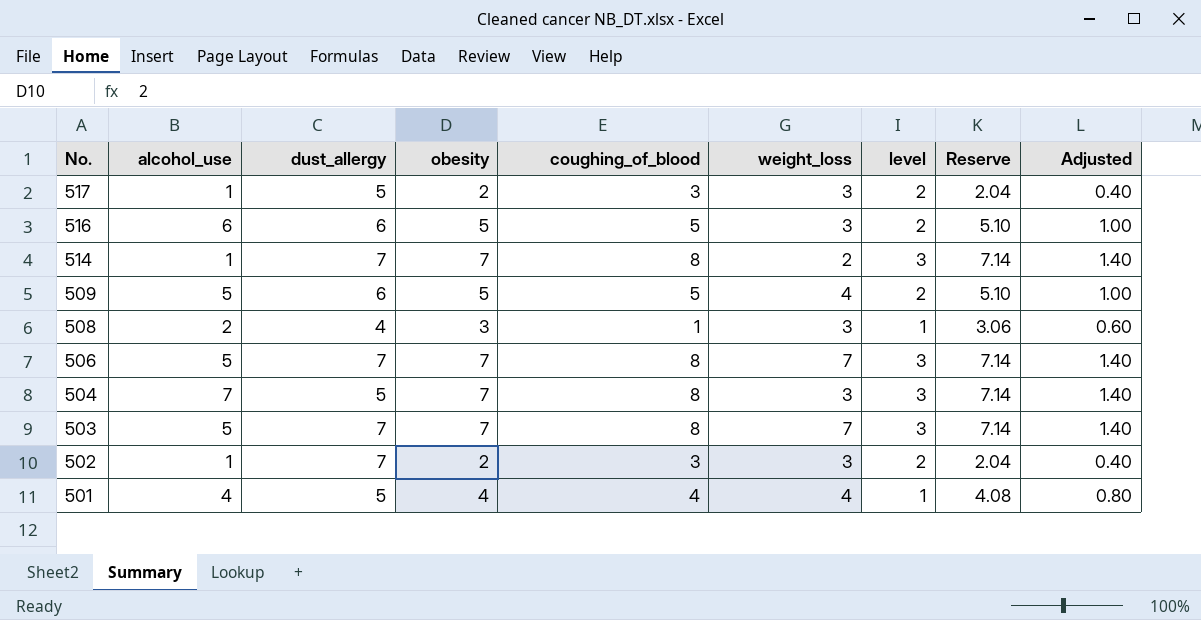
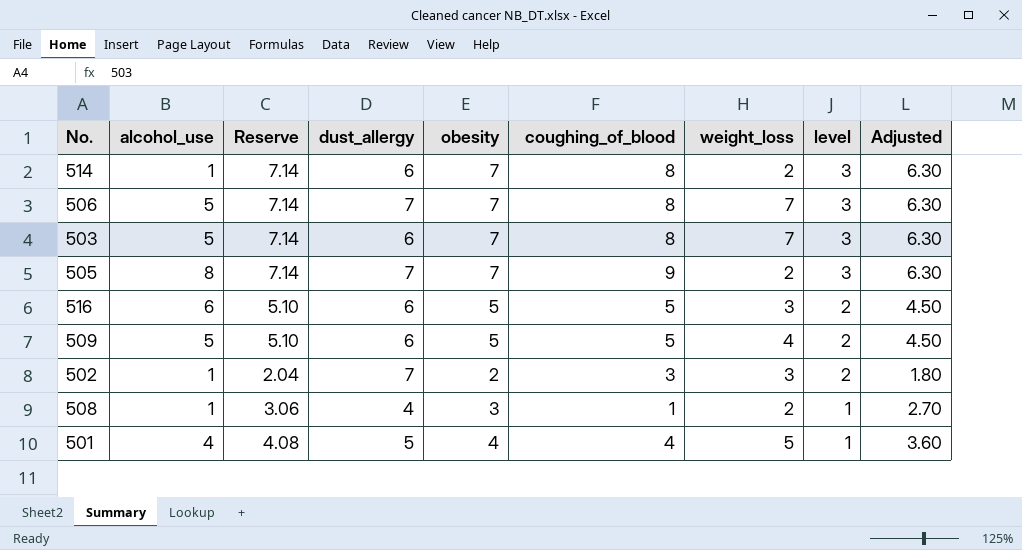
row order: No. descending -> level descending
column Reserve | position: 8 -> 3
column Adjusted | formula: [obesity] * 0.2 -> [obesity] * 0.9
row 517: 1 | 5 | 2 | 3 | 3 | 2 | 2.04 | 0.40 -> none
row 504: 7 | 5 | 7 | 8 | 3 | 3 | 7.14 | 1.40 -> none
514 | dust_allergy: 7 -> 6
503 | dust_allergy: 7 -> 6
row 505: none -> 8 | 7.14 | 7 | 7 | 9 | 2 | 3 | 6.30
508 | alcohol_use: 2 -> 1
508 | weight_loss: 3 -> 2
501 | weight_loss: 4 -> 5

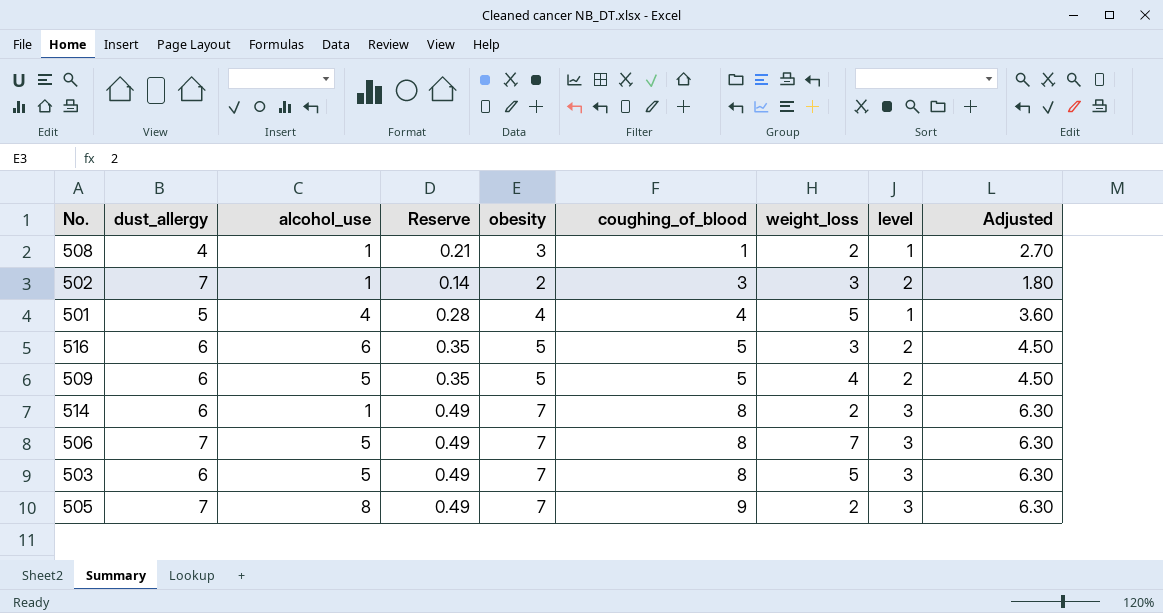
row order: level descending -> coughing_of_blood ascending
column dust_allergy | position: 4 -> 2
column Reserve | formula: [obesity] * 1.02 -> [obesity] * 0.07
503 | weight_loss: 7 -> 5

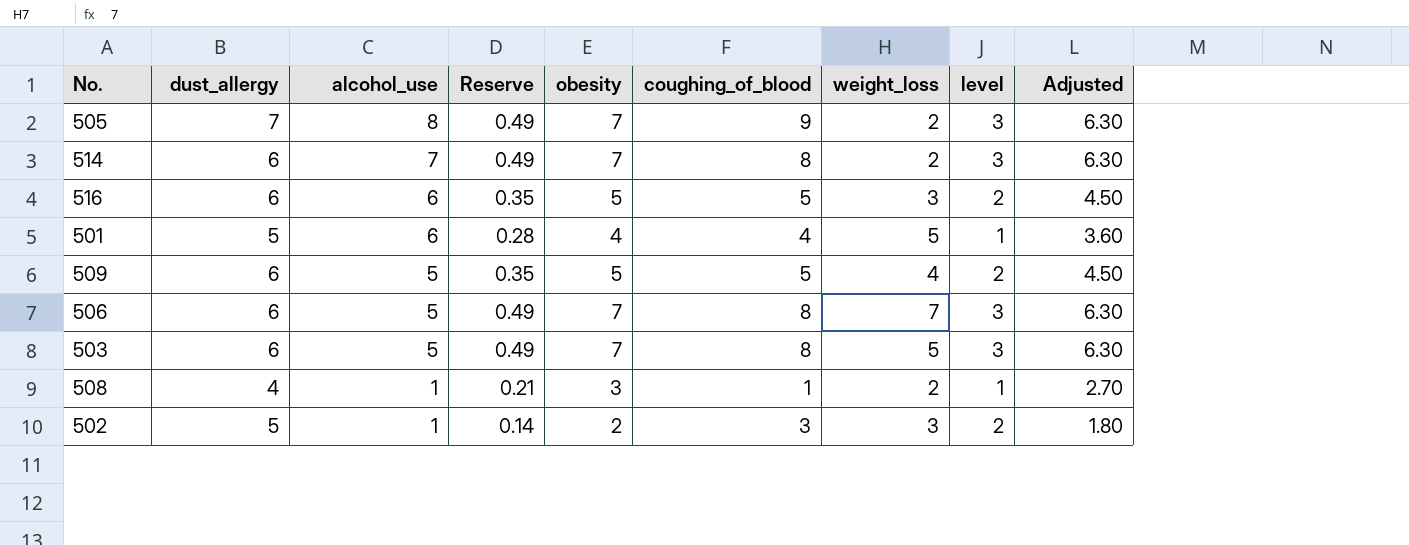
row order: coughing_of_blood ascending -> alcohol_use descending
514 | alcohol_use: 1 -> 7
501 | alcohol_use: 4 -> 6
506 | dust_allergy: 7 -> 6
502 | dust_allergy: 7 -> 5

